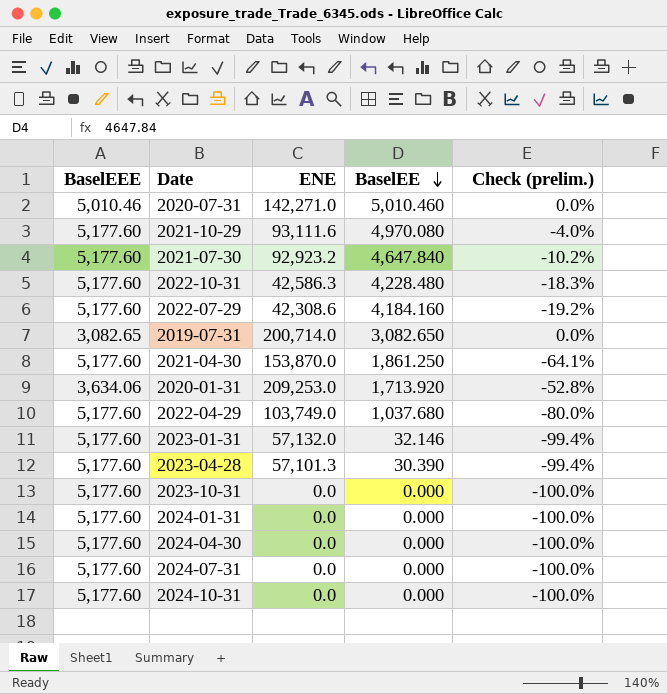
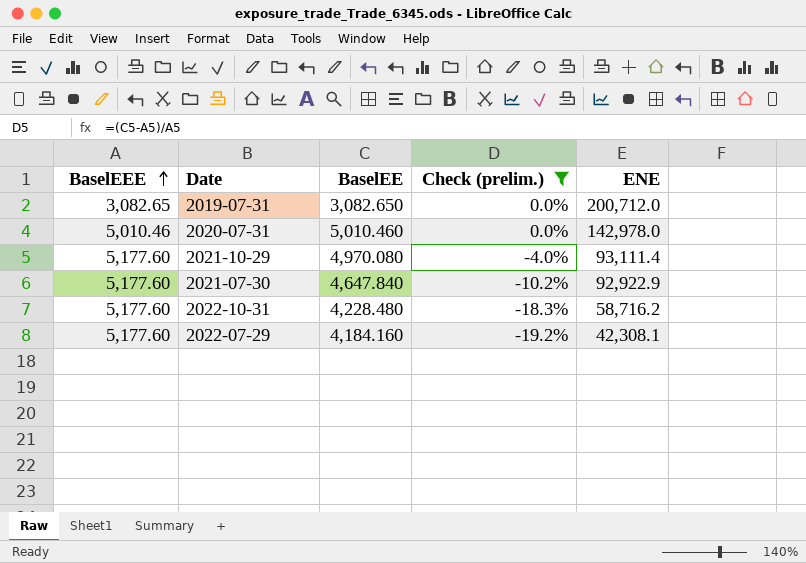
filter: none -> Check (prelim.) >= -19.2%
row order: BaselEE descending -> BaselEEE ascending
column ENE | position: 3 -> 5
2019-07-31 | ENE: 200,714.0 -> 200,712.0
2020-07-31 | ENE: 142,271.0 -> 142,978.0
2021-10-29 | ENE: 93,111.6 -> 93,111.4
2021-07-30 | ENE: 92,923.2 -> 92,922.9
2022-10-31 | ENE: 42,586.3 -> 58,716.2
2022-07-29 | ENE: 42,308.6 -> 42,308.1

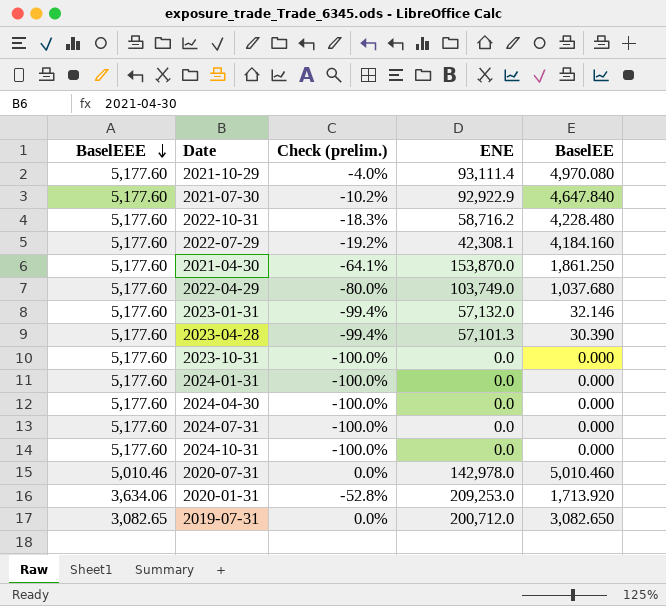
filter: Check (prelim.) >= -19.2% -> none
row order: BaselEEE ascending -> BaselEEE descending
column BaselEE | position: 3 -> 5

